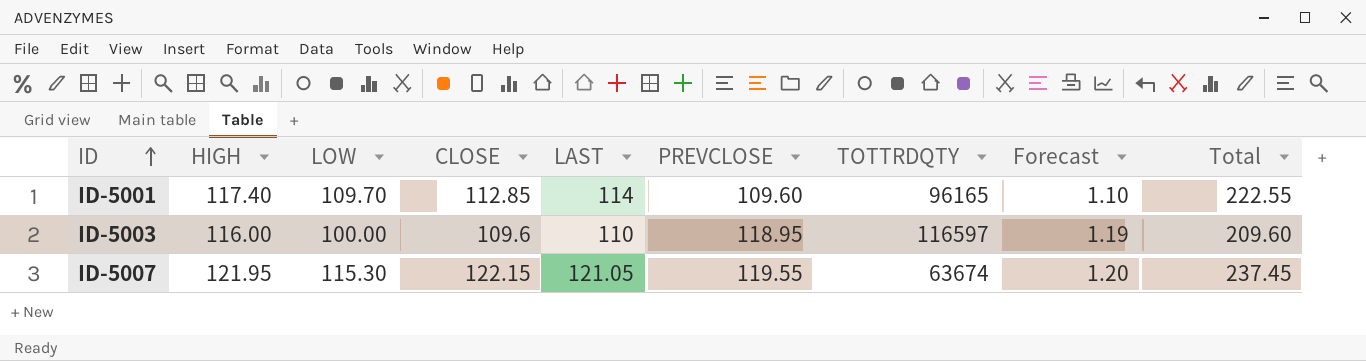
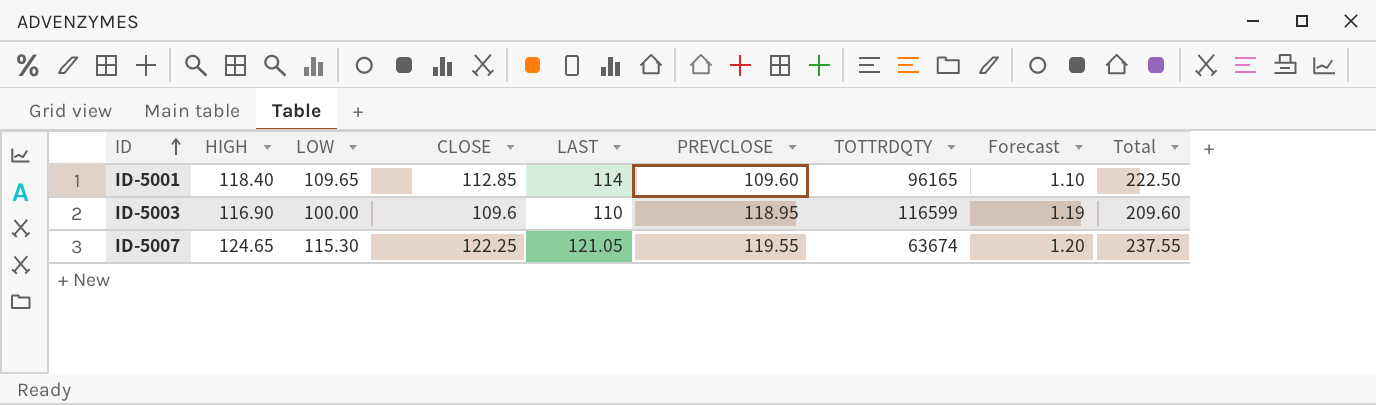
ID-5001 | HIGH: 117.40 -> 118.40
ID-5001 | LOW: 109.70 -> 109.65
ID-5001 | Total: 222.55 -> 222.50
ID-5003 | HIGH: 116.00 -> 116.90
ID-5003 | TOTTRDQTY: 116597 -> 116599
ID-5007 | HIGH: 121.95 -> 124.65
ID-5007 | CLOSE: 122.15 -> 122.25
ID-5007 | Total: 237.45 -> 237.55

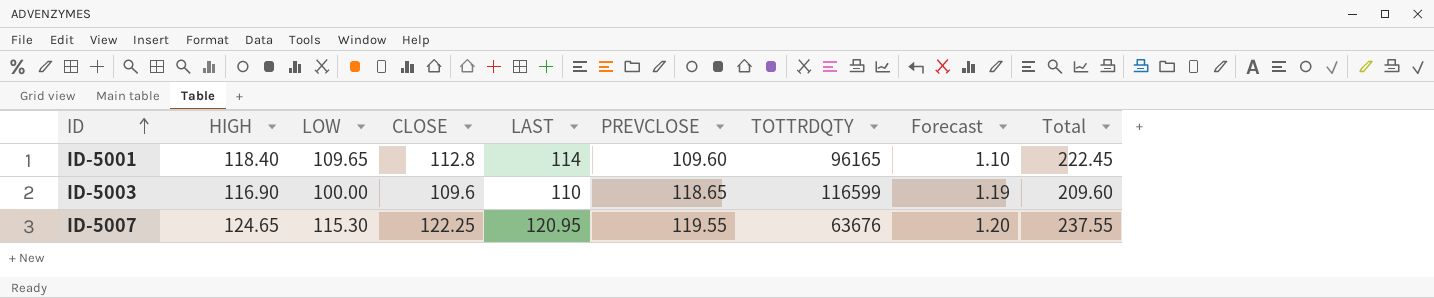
ID-5001 | CLOSE: 112.85 -> 112.8
ID-5001 | Total: 222.50 -> 222.45
ID-5003 | PREVCLOSE: 118.95 -> 118.65
ID-5007 | LAST: 121.05 -> 120.95
ID-5007 | TOTTRDQTY: 63674 -> 63676

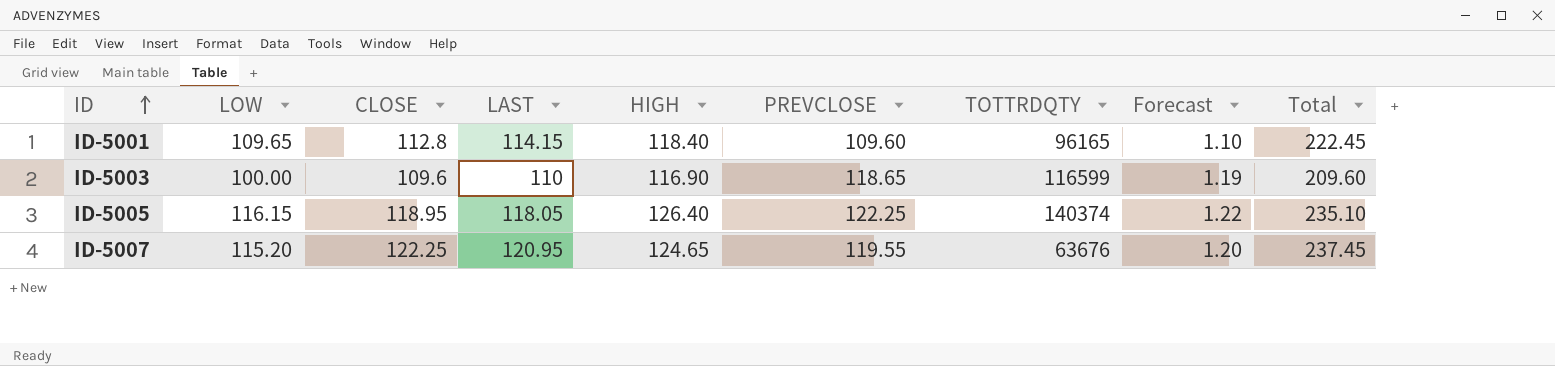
column HIGH | position: 2 -> 5
ID-5001 | LAST: 114 -> 114.15
row ID-5005: none -> 116.15 | 118.95 | 118.05 | 126.40 | 122.25 | 140374 | 1.22 | 235.10
ID-5007 | LOW: 115.30 -> 115.20
ID-5007 | Total: 237.55 -> 237.45

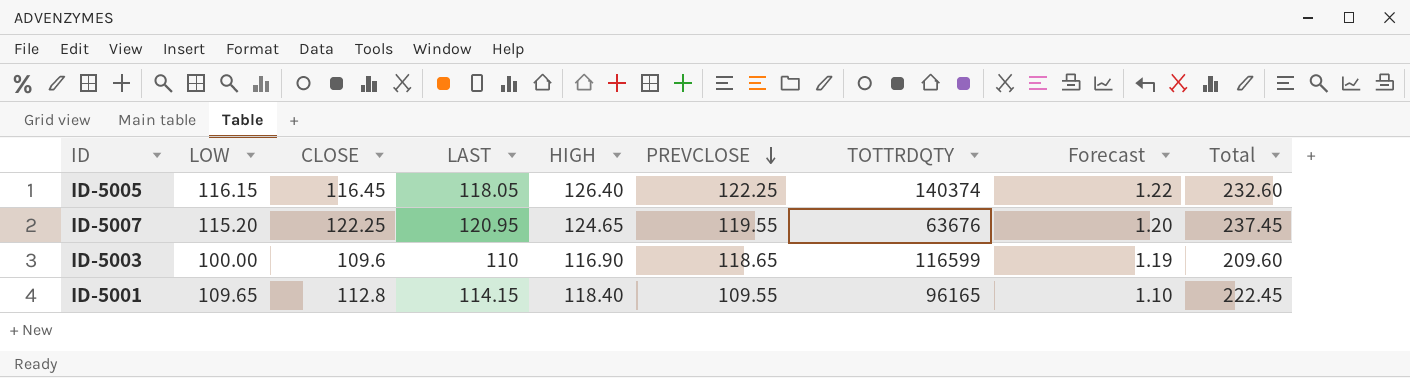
row order: ID ascending -> PREVCLOSE descending
ID-5005 | CLOSE: 118.95 -> 116.45
ID-5005 | Total: 235.10 -> 232.60
ID-5001 | PREVCLOSE: 109.60 -> 109.55

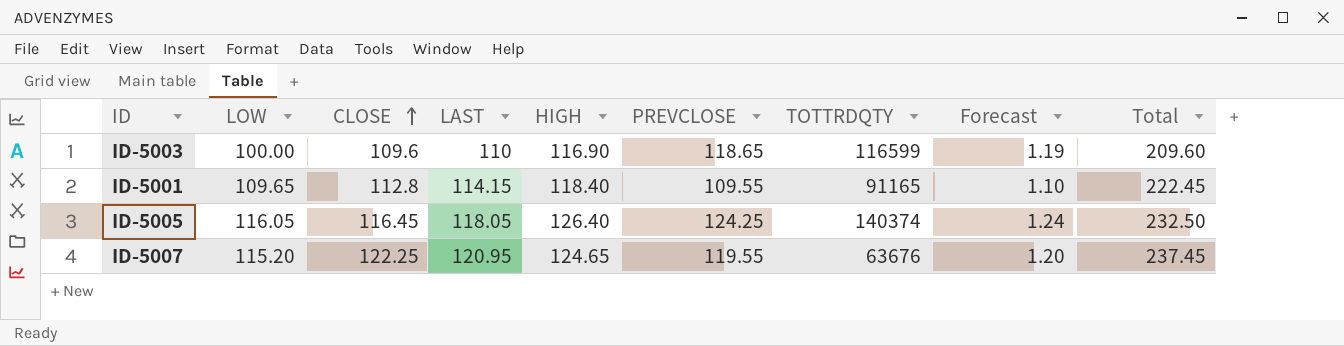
row order: PREVCLOSE descending -> CLOSE ascending
ID-5001 | TOTTRDQTY: 96165 -> 91165
ID-5005 | LOW: 116.15 -> 116.05
ID-5005 | PREVCLOSE: 122.25 -> 124.25
ID-5005 | Forecast: 1.22 -> 1.24
ID-5005 | Total: 232.60 -> 232.50

